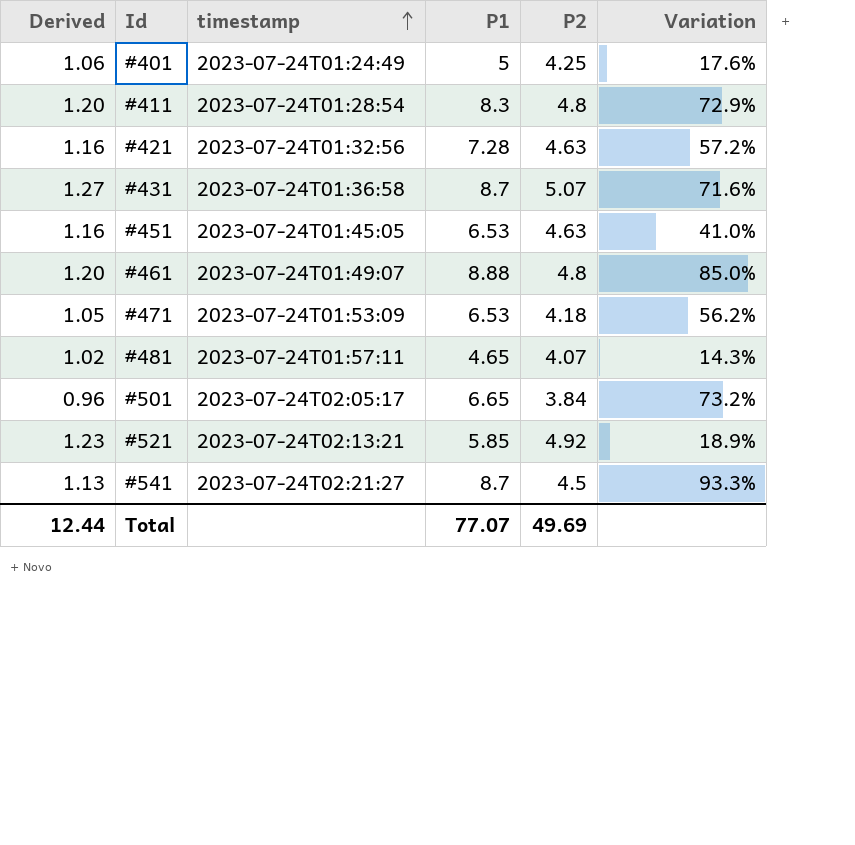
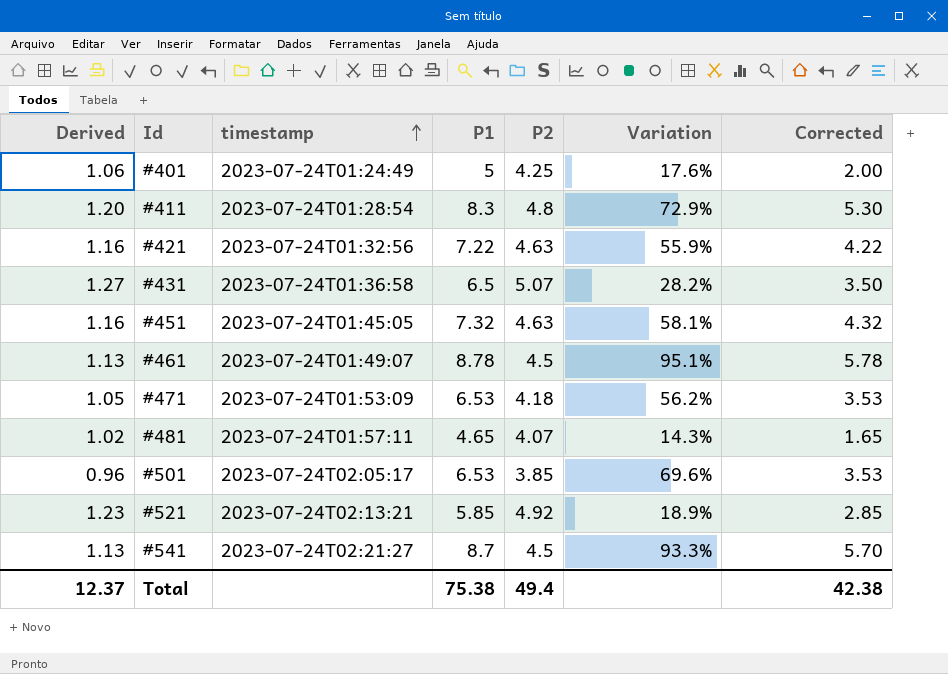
column Corrected | formula: none -> [P1] - 3
#421 | P1: 7.28 -> 7.22
#421 | Variation: 57.2% -> 55.9%
#431 | P1: 8.7 -> 6.5
#431 | Variation: 71.6% -> 28.2%
#451 | P1: 6.53 -> 7.32
#451 | Variation: 41.0% -> 58.1%
#461 | Derived: 1.20 -> 1.13
#461 | P1: 8.88 -> 8.78
#461 | P2: 4.8 -> 4.5
#461 | Variation: 85.0% -> 95.1%
#501 | P1: 6.65 -> 6.53
#501 | P2: 3.84 -> 3.85
#501 | Variation: 73.2% -> 69.6%
Total | Derived: 12.44 -> 12.37
Total | P1: 77.07 -> 75.38
Total | P2: 49.69 -> 49.4

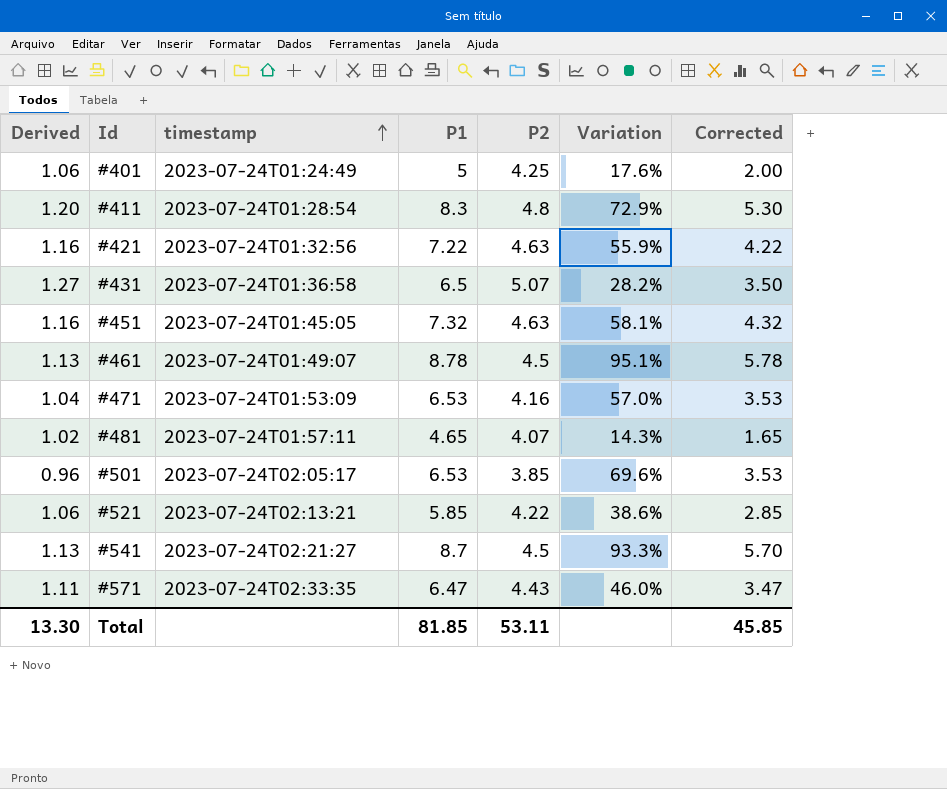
#471 | Derived: 1.05 -> 1.04
#471 | P2: 4.18 -> 4.16
#471 | Variation: 56.2% -> 57.0%
#521 | Derived: 1.23 -> 1.06
#521 | P2: 4.92 -> 4.22
#521 | Variation: 18.9% -> 38.6%
row #571: none -> 1.11 | 2023-07-24T02:33:35 | 6.47 | 4.43 | 46.0% | 3.47
Total | Derived: 12.37 -> 13.30
Total | P1: 75.38 -> 81.85
Total | P2: 49.4 -> 53.11
Total | Corrected: 42.38 -> 45.85

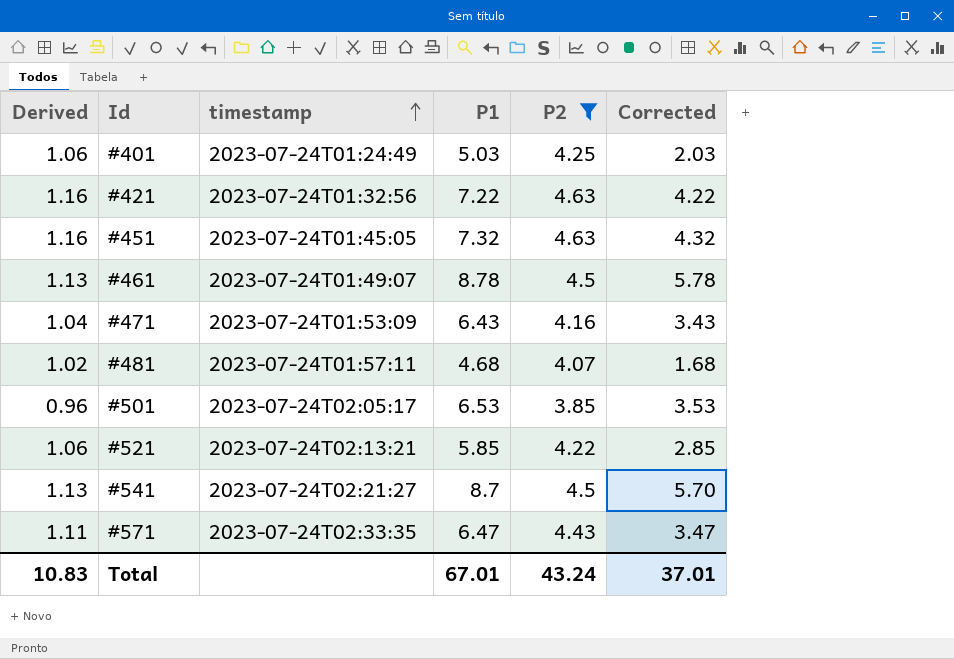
filter: none -> P2 <= 4.63
column Variation | formula: ([P1] - [P2]) / [P2] -> none
#401 | P1: 5 -> 5.03
#401 | Corrected: 2.00 -> 2.03
#471 | P1: 6.53 -> 6.43
#471 | Corrected: 3.53 -> 3.43
#481 | P1: 4.65 -> 4.68
#481 | Corrected: 1.65 -> 1.68
Total | Derived: 13.30 -> 10.83
Total | P1: 81.85 -> 67.01
Total | P2: 53.11 -> 43.24
Total | Corrected: 45.85 -> 37.01

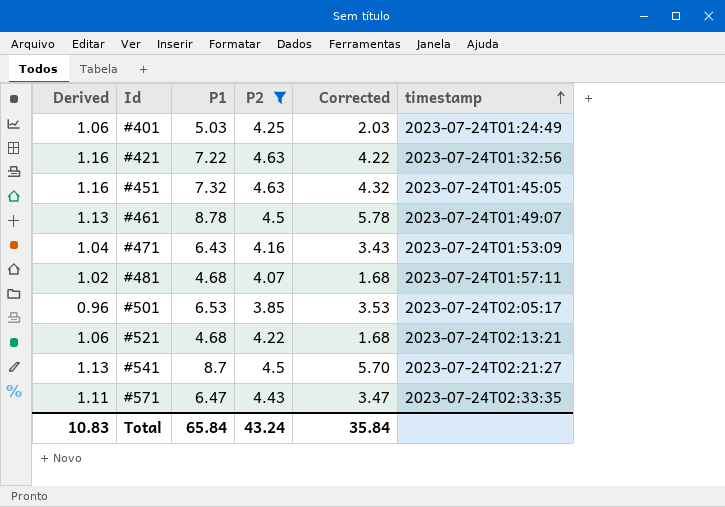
column timestamp | position: 3 -> 6
#521 | P1: 5.85 -> 4.68
#521 | Corrected: 2.85 -> 1.68
Total | P1: 67.01 -> 65.84
Total | Corrected: 37.01 -> 35.84

